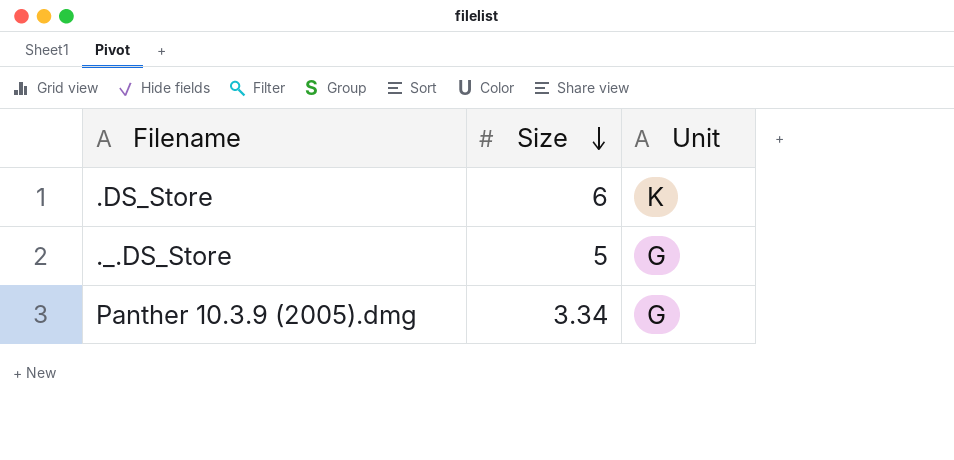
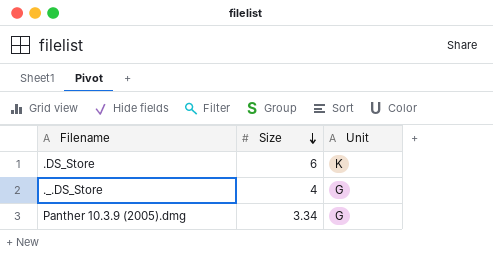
._.DS_Store | Size: 5 -> 4

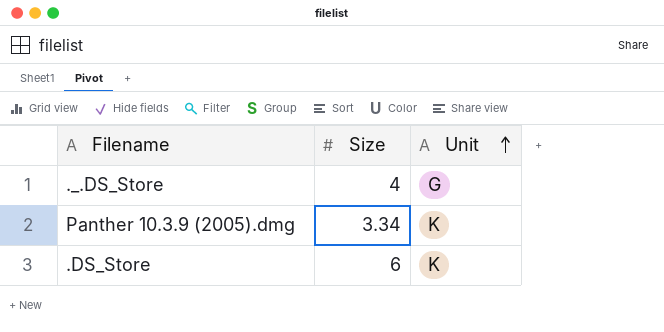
row order: Size descending -> Unit ascending
Panther 10.3.9 (2005).dmg | Unit: G -> K

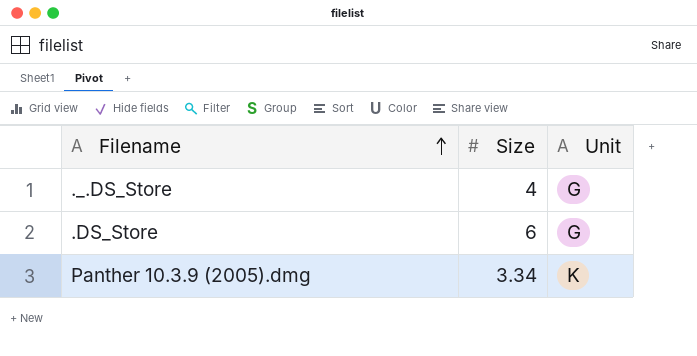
row order: Unit ascending -> Filename ascending
.DS_Store | Unit: K -> G

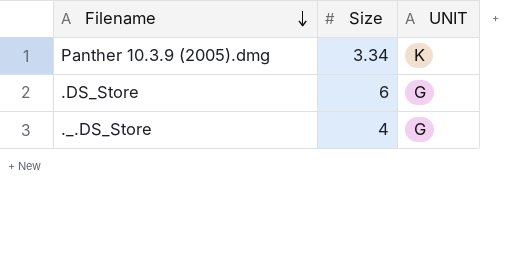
row order: Filename ascending -> Filename descending
column name: Unit -> UNIT

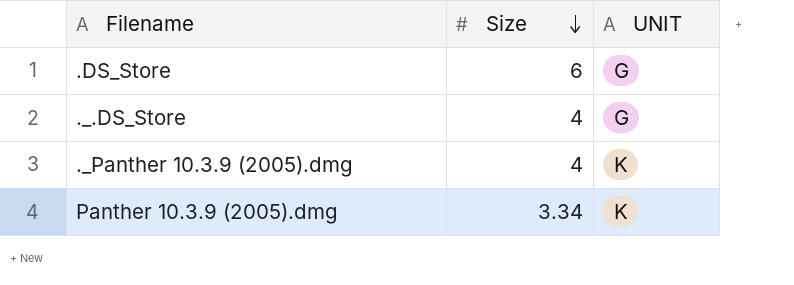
row order: Filename descending -> Size descending
row ._Panther 10.3.9 (2005).dmg: none -> 4 | K

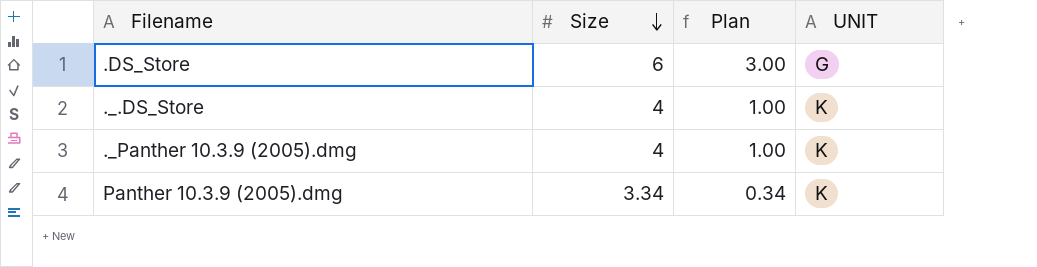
column Plan | formula: none -> [Size] - 3
._.DS_Store | UNIT: G -> K

